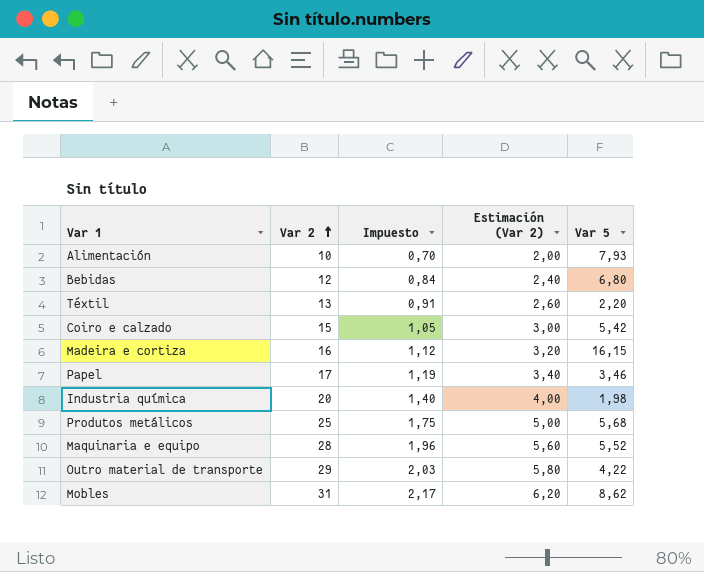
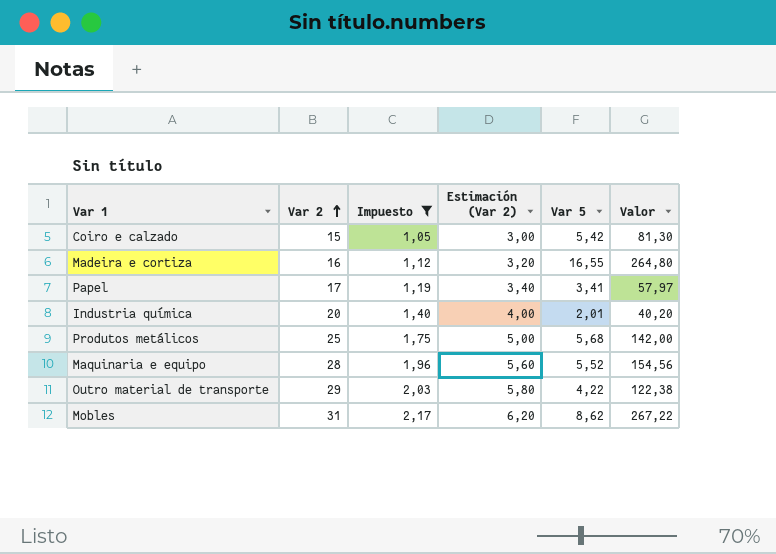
filter: none -> Impuesto >= 1,05
column Valor | formula: none -> [Var 2] * [Var 5]
Madeira e cortiza | Var 5: 16,15 -> 16,55
Papel | Var 5: 3,46 -> 3,41
Industria química | Var 5: 1,98 -> 2,01

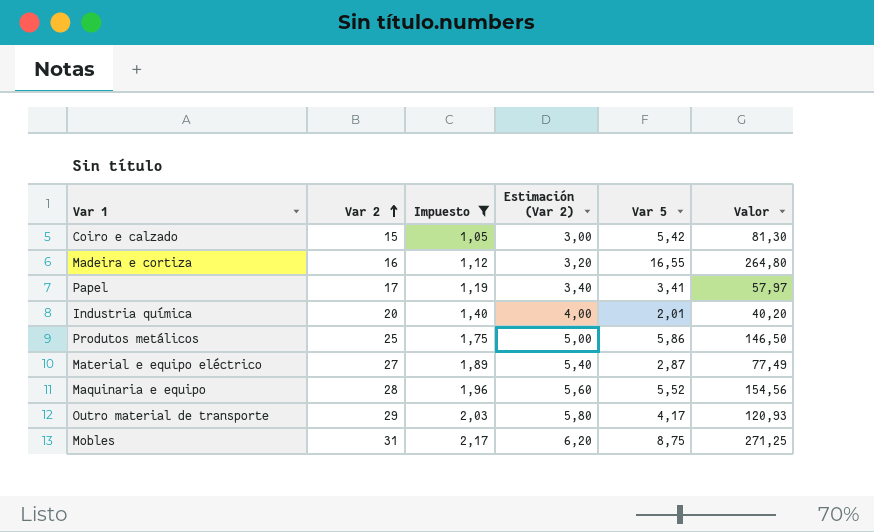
Produtos metálicos | Var 5: 5,68 -> 5,86
Produtos metálicos | Valor: 142,00 -> 146,50
row Material e equipo eléctrico: none -> 27 | 1,89 | 5,40 | 2,87 | 77,49
Outro material de transporte | Var 5: 4,22 -> 4,17
Outro material de transporte | Valor: 122,38 -> 120,93
Mobles | Var 5: 8,62 -> 8,75
Mobles | Valor: 267,22 -> 271,25

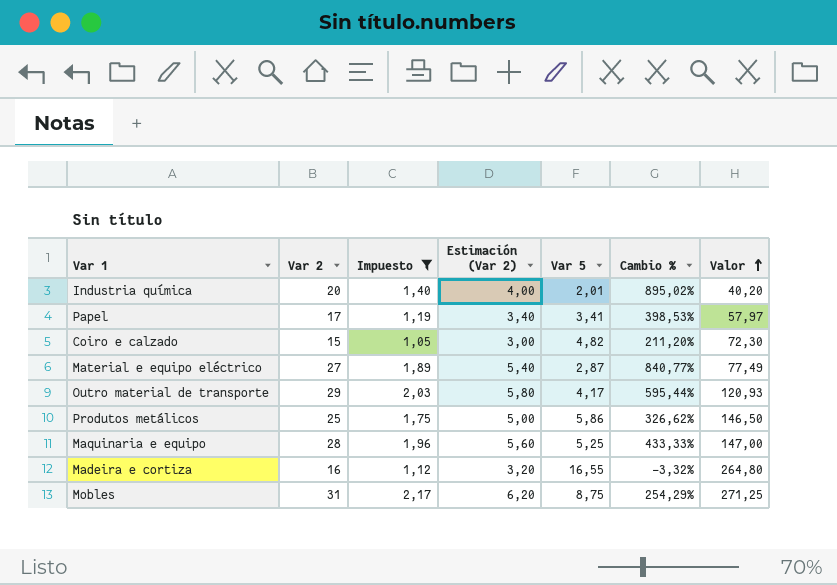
row order: Var 2 ascending -> Valor ascending
column Cambio % | formula: none -> ([Var 2] - [Var 5]) / [Var 5]
Coiro e calzado | Var 5: 5,42 -> 4,82
Coiro e calzado | Valor: 81,30 -> 72,30
Maquinaria e equipo | Var 5: 5,52 -> 5,25
Maquinaria e equipo | Valor: 154,56 -> 147,00

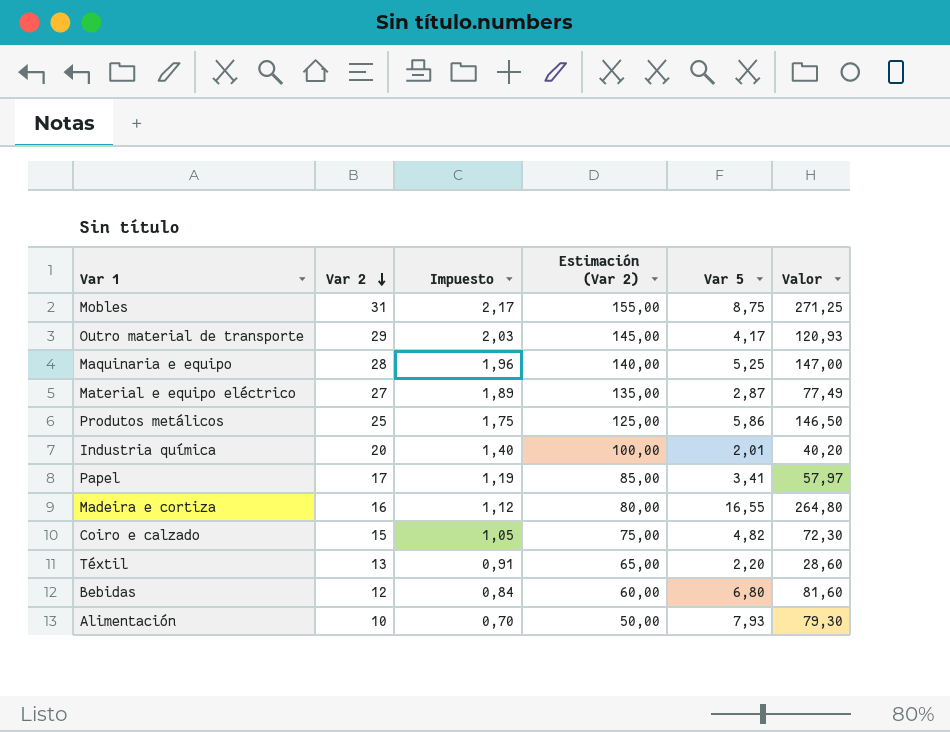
filter: Impuesto >= 1,05 -> none
row order: Valor ascending -> Var 2 descending
column Cambio % | formula: ([Var 2] - [Var 5]) / [Var 5] -> none
column Estimación (Var 2) | formula: [Var 2] * 0,2 -> [Var 2] * 5

